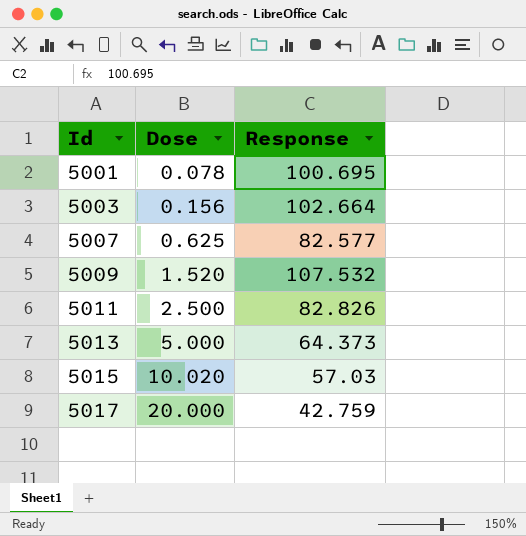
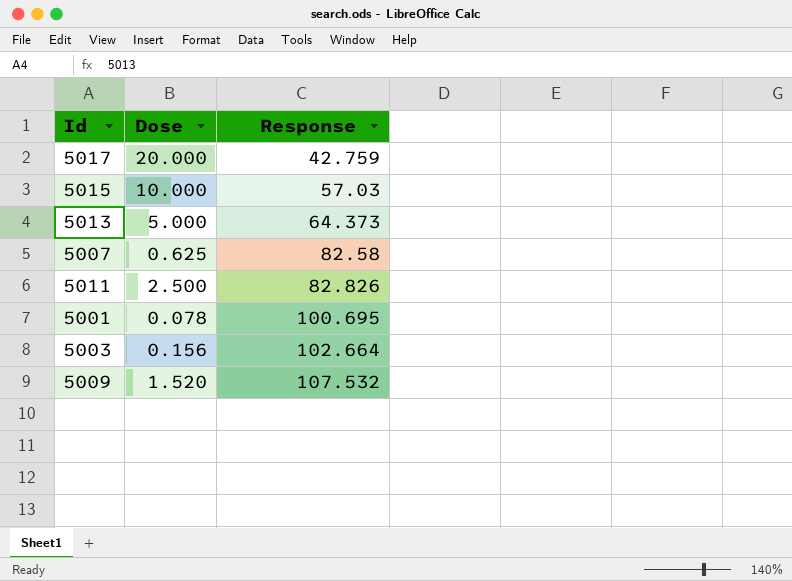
row order: Id ascending -> Response ascending
5015 | Dose: 10.020 -> 10.000
5007 | Response: 82.577 -> 82.58

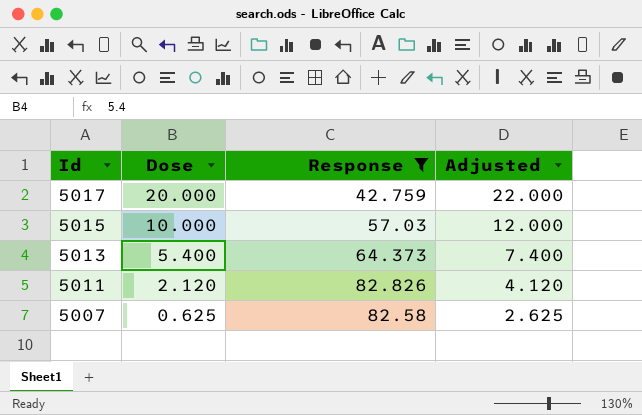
filter: none -> Response <= 82.826
row order: Response ascending -> Id descending
column Adjusted | formula: none -> [Dose] + 2
5013 | Dose: 5.000 -> 5.400
5011 | Dose: 2.500 -> 2.120

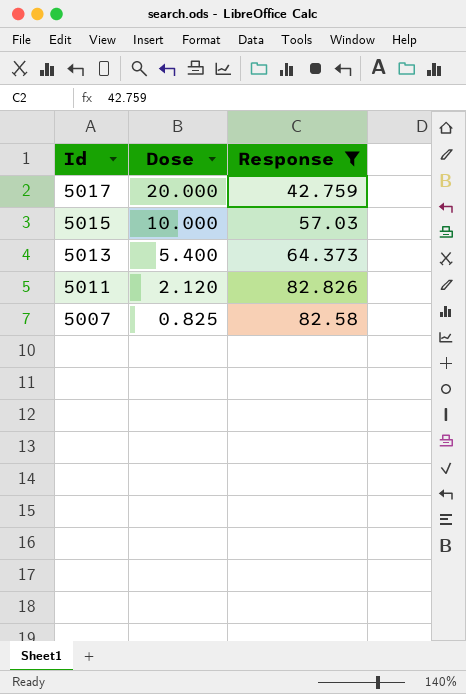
column Adjusted | formula: [Dose] + 2 -> none
5007 | Dose: 0.625 -> 0.825

